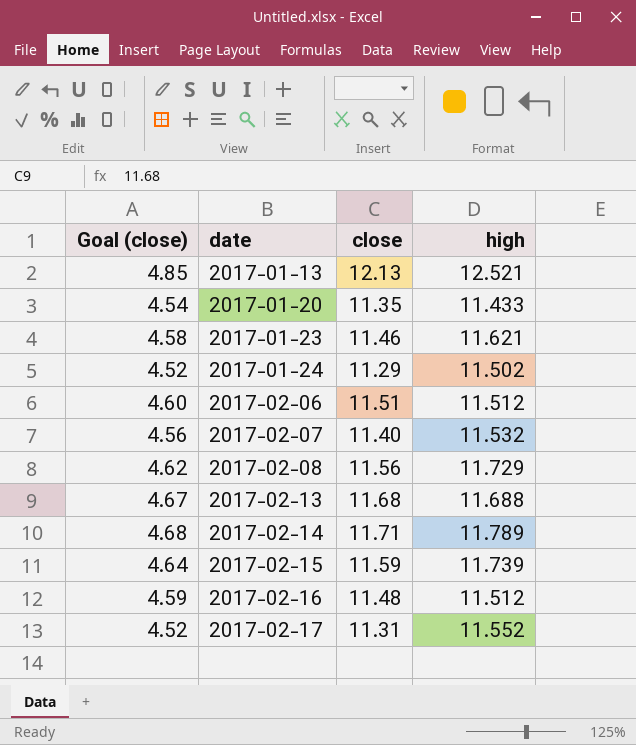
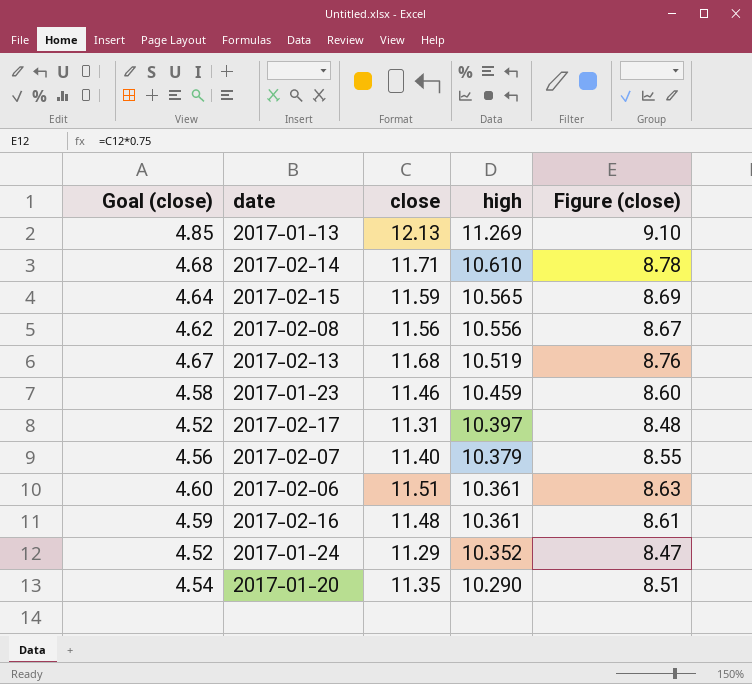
row order: date ascending -> high descending
column Figure (close) | formula: none -> [close] * 0.75
2017-01-13 | high: 12.521 -> 11.269
2017-02-14 | high: 11.789 -> 10.610
2017-02-15 | high: 11.739 -> 10.565
2017-02-08 | high: 11.729 -> 10.556
2017-02-13 | high: 11.688 -> 10.519
2017-01-23 | high: 11.621 -> 10.459
2017-02-17 | high: 11.552 -> 10.397
2017-02-07 | high: 11.532 -> 10.379
2017-02-06 | high: 11.512 -> 10.361
2017-02-16 | high: 11.512 -> 10.361
2017-01-24 | high: 11.502 -> 10.352
2017-01-20 | high: 11.433 -> 10.290

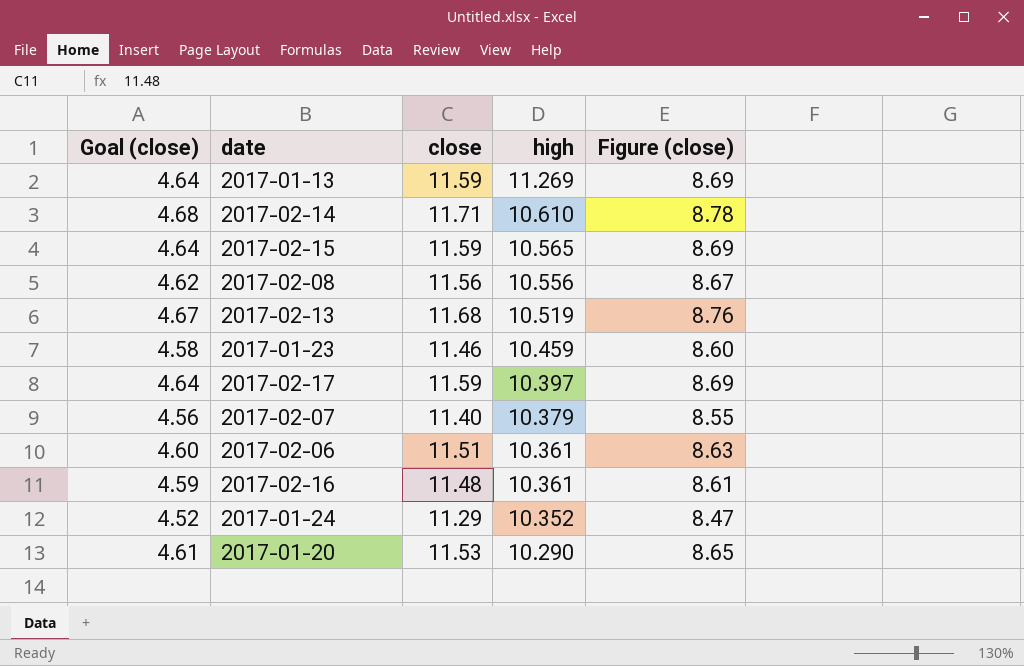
2017-01-13 | Goal (close): 4.85 -> 4.64
2017-01-13 | close: 12.13 -> 11.59
2017-01-13 | Figure (close): 9.10 -> 8.69
2017-02-17 | Goal (close): 4.52 -> 4.64
2017-02-17 | close: 11.31 -> 11.59
2017-02-17 | Figure (close): 8.48 -> 8.69
2017-01-20 | Goal (close): 4.54 -> 4.61
2017-01-20 | close: 11.35 -> 11.53
2017-01-20 | Figure (close): 8.51 -> 8.65

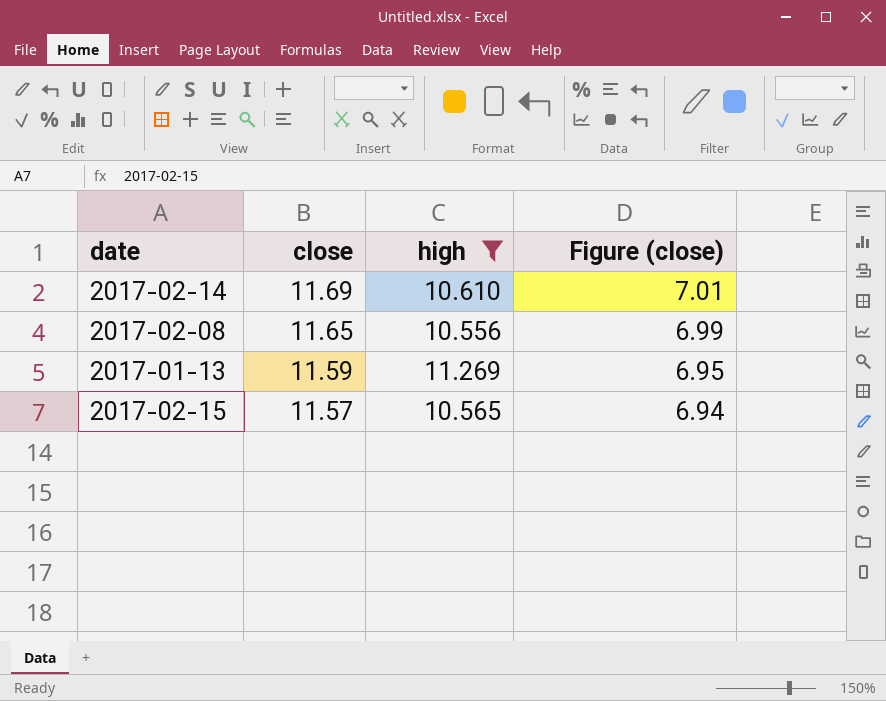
filter: none -> high >= 10.556
row order: high descending -> close descending
column Goal (close) | formula: [close] * 0.4 -> none
column Figure (close) | formula: [close] * 0.75 -> [close] * 0.6
2017-02-14 | close: 11.71 -> 11.69
2017-02-08 | close: 11.56 -> 11.65
2017-02-15 | close: 11.59 -> 11.57

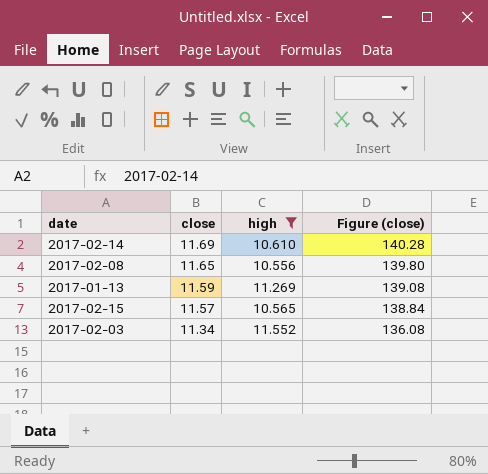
column Figure (close) | formula: [close] * 0.6 -> [close] * 12
row 2017-02-03: none -> 11.34 | 11.552 | 136.08

